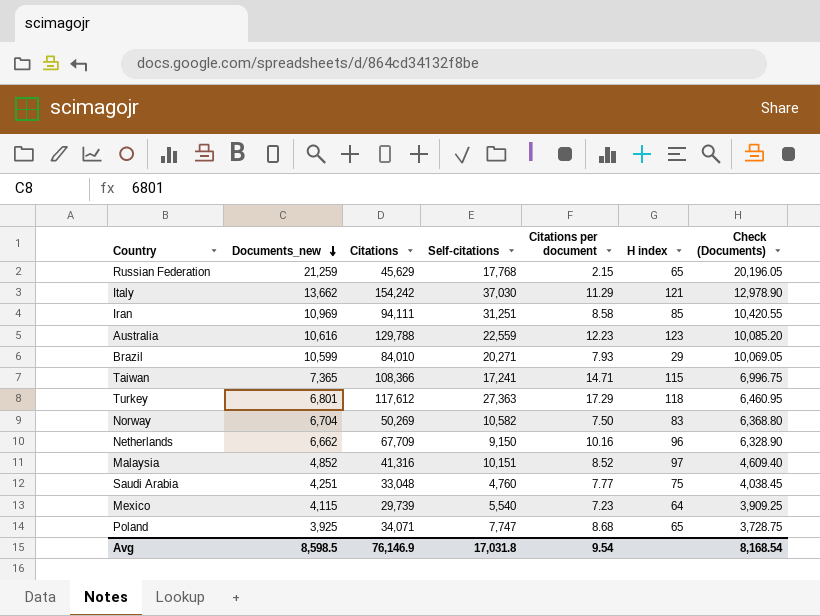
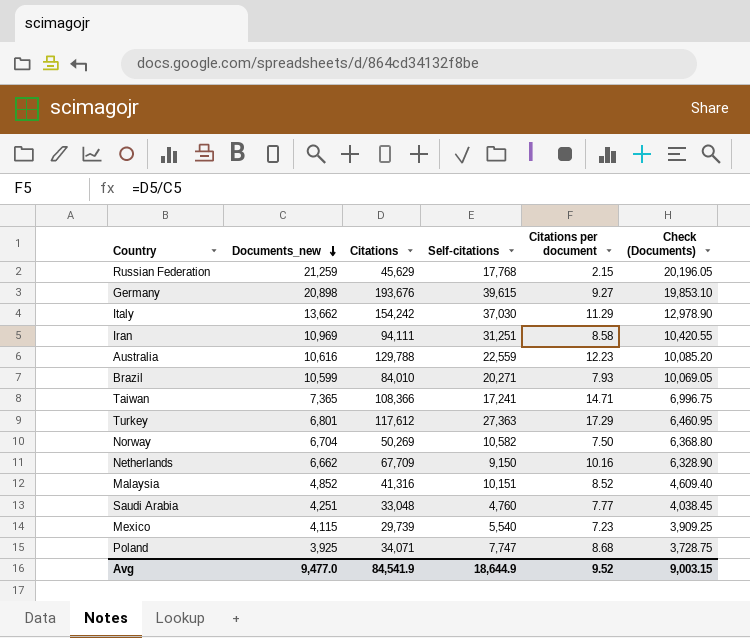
column H index | position: 6 -> none
row Germany: none -> 20,898 | 193,676 | 39,615 | 9.27 | 19,853.10
Avg | Documents_new: 8,598.5 -> 9,477.0
Avg | Citations: 76,146.9 -> 84,541.9
Avg | Self-citations: 17,031.8 -> 18,644.9
Avg | Citations per document: 9.54 -> 9.52
Avg | Check (Documents): 8,168.54 -> 9,003.15

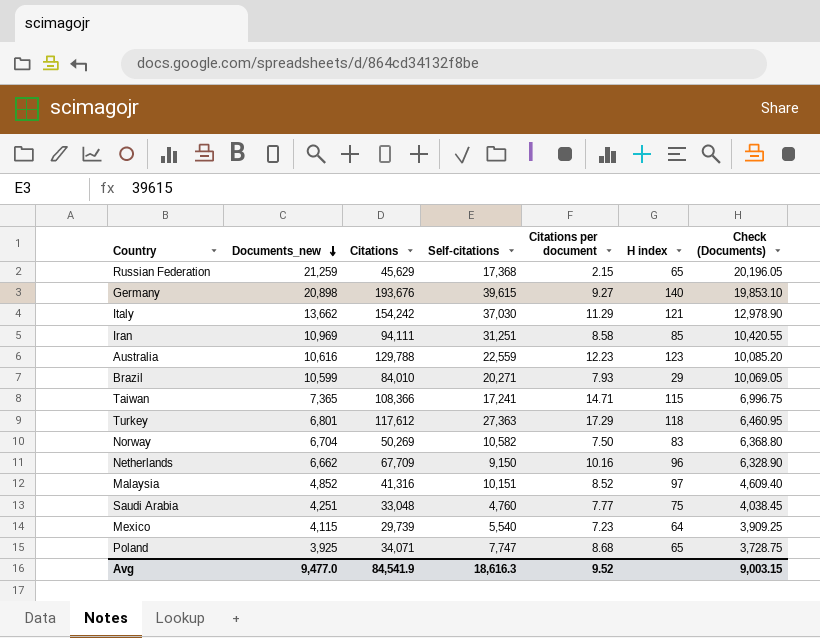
column H index | position: none -> 6
Russian Federation | Self-citations: 17,768 -> 17,368
Avg | Self-citations: 18,644.9 -> 18,616.3

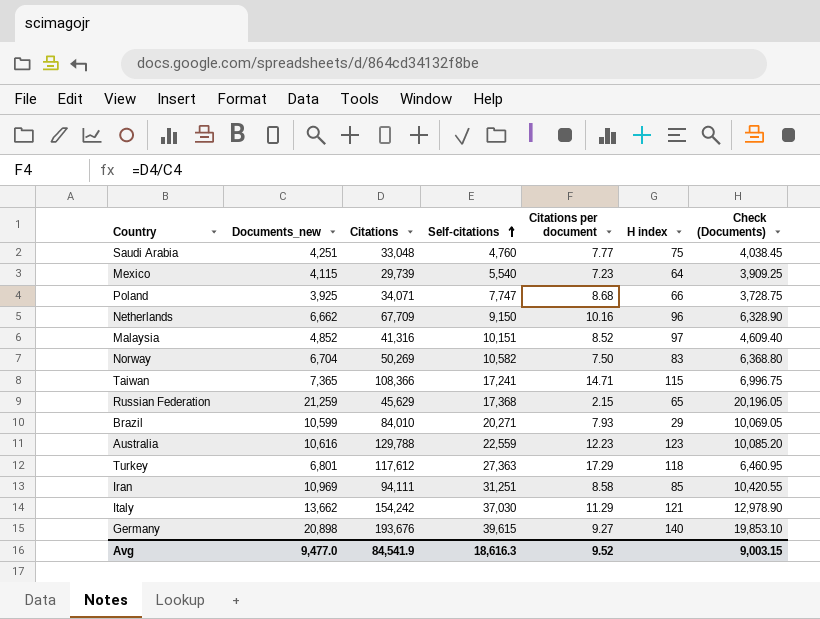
row order: Documents_new descending -> Self-citations ascending
Poland | H index: 65 -> 66

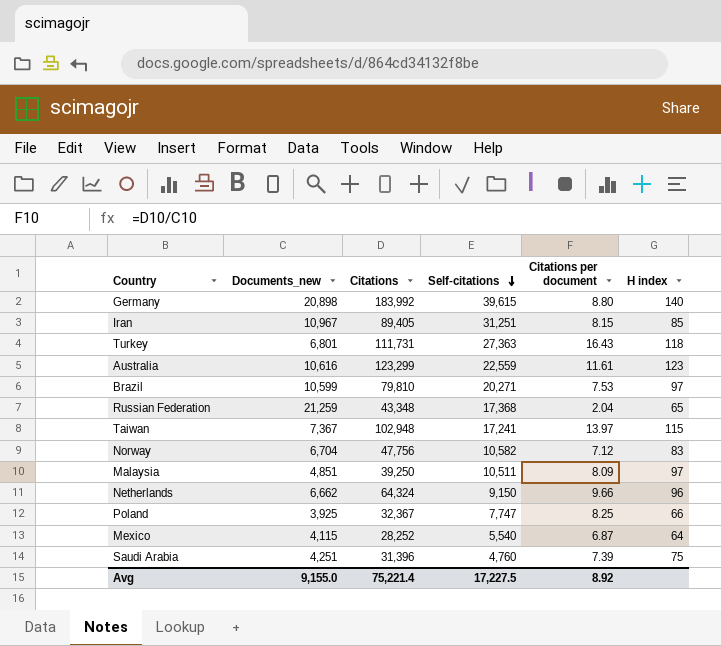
row order: Self-citations ascending -> Self-citations descending
column Check (Documents) | formula: [Documents_new] * 0.95 -> none
row Italy: 13,662 | 154,242 | 37,030 | 11.29 | 121 | 12,978.90 -> none
Germany | Citations: 193,676 -> 183,992
Germany | Citations per document: 9.27 -> 8.80
Iran | Documents_new: 10,969 -> 10,967
Iran | Citations: 94,111 -> 89,405
Iran | Citations per document: 8.58 -> 8.15
Turkey | Citations: 117,612 -> 111,731
Turkey | Citations per document: 17.29 -> 16.43
Australia | Citations: 129,788 -> 123,299
Australia | Citations per document: 12.23 -> 11.61
Brazil | Citations: 84,010 -> 79,810
Brazil | Citations per document: 7.93 -> 7.53
Brazil | H index: 29 -> 97
Russian Federation | Citations: 45,629 -> 43,348
Russian Federation | Citations per document: 2.15 -> 2.04
Taiwan | Documents_new: 7,365 -> 7,367
Taiwan | Citations: 108,366 -> 102,948
Taiwan | Citations per document: 14.71 -> 13.97
Norway | Citations: 50,269 -> 47,756
Norway | Citations per document: 7.50 -> 7.12
Malaysia | Documents_new: 4,852 -> 4,851
Malaysia | Citations: 41,316 -> 39,250
Malaysia | Self-citations: 10,151 -> 10,511
Malaysia | Citations per document: 8.52 -> 8.09
Netherlands | Citations: 67,709 -> 64,324
Netherlands | Citations per document: 10.16 -> 9.66
Poland | Citations: 34,071 -> 32,367
Poland | Citations per document: 8.68 -> 8.25
Mexico | Citations: 29,739 -> 28,252
Mexico | Citations per document: 7.23 -> 6.87
Saudi Arabia | Citations: 33,048 -> 31,396
Saudi Arabia | Citations per document: 7.77 -> 7.39
Avg | Documents_new: 9,477.0 -> 9,155.0
Avg | Citations: 84,541.9 -> 75,221.4
Avg | Self-citations: 18,616.3 -> 17,227.5
Avg | Citations per document: 9.52 -> 8.92

